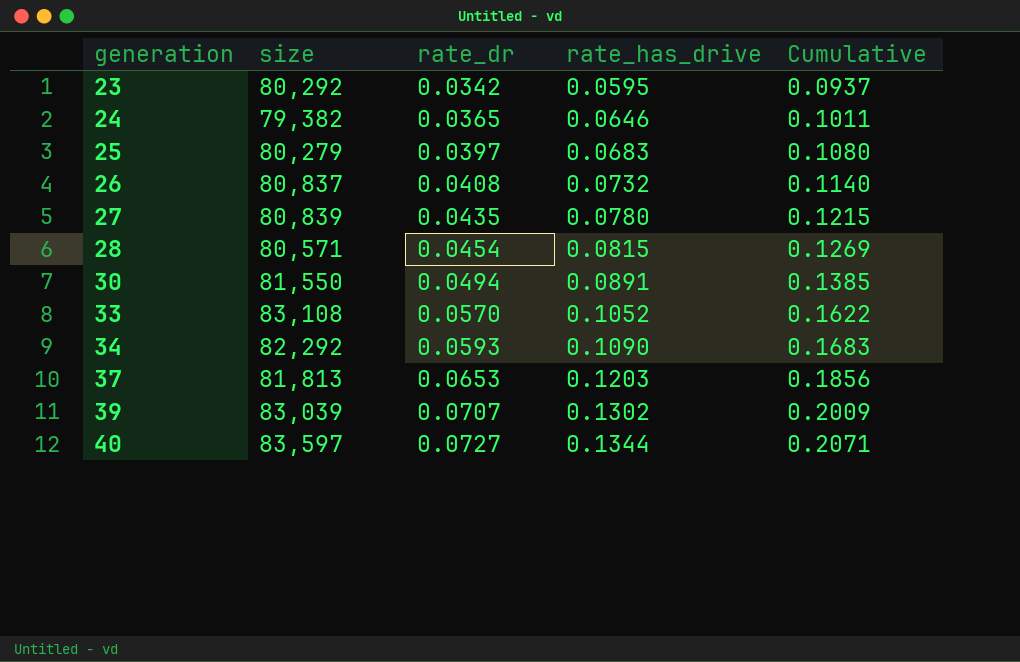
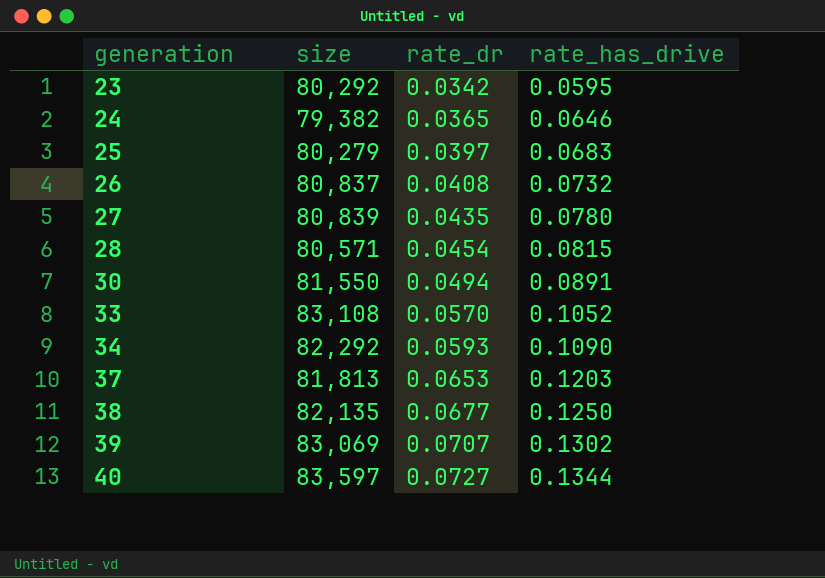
column Cumulative | formula: [rate_dr] + [rate_has_drive] -> none
row 38: none -> 82,135 | 0.0677 | 0.1250
39 | size: 83,039 -> 83,069

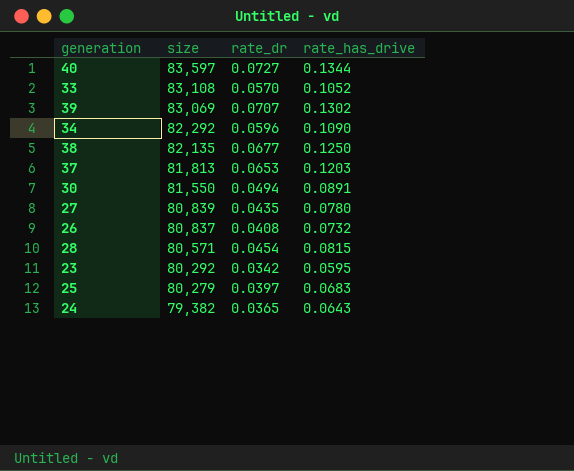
row order: generation ascending -> size descending
34 | rate_dr: 0.0593 -> 0.0596
24 | rate_has_drive: 0.0646 -> 0.0643

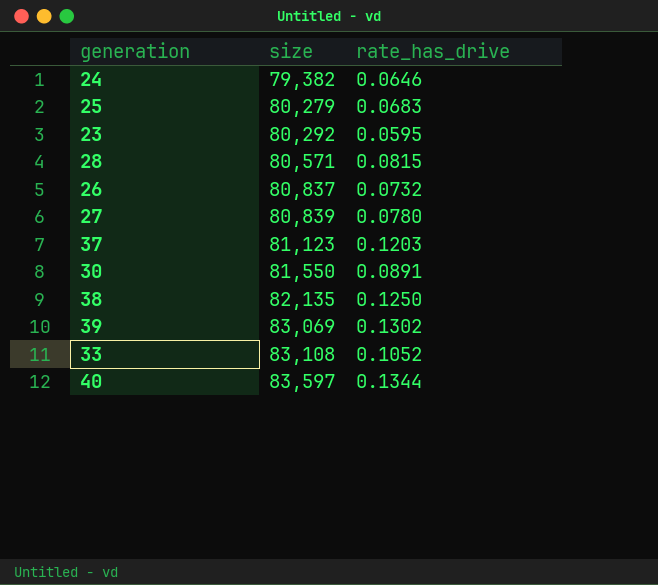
row order: size descending -> size ascending
column rate_dr | position: 3 -> none
row 34: 82,292 | 0.0596 | 0.1090 -> none
24 | rate_has_drive: 0.0643 -> 0.0646
37 | size: 81,813 -> 81,123

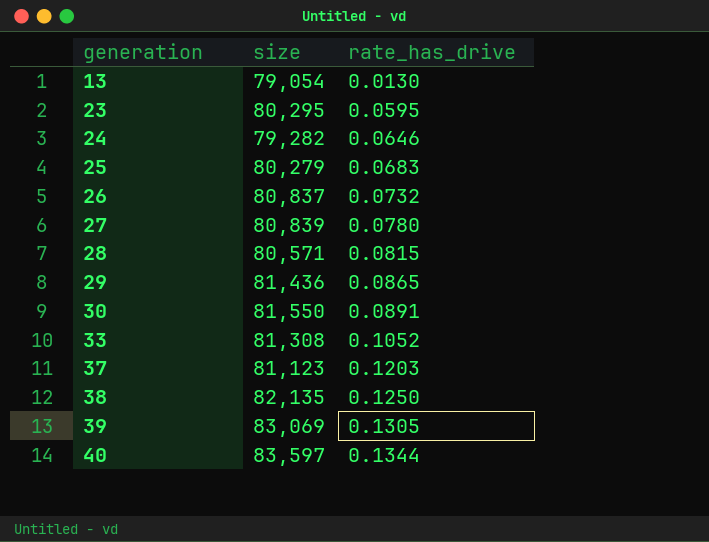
row order: size ascending -> generation ascending
row 13: none -> 79,054 | 0.0130
23 | size: 80,292 -> 80,295
24 | size: 79,382 -> 79,282
row 29: none -> 81,436 | 0.0865
33 | size: 83,108 -> 81,308
39 | rate_has_drive: 0.1302 -> 0.1305

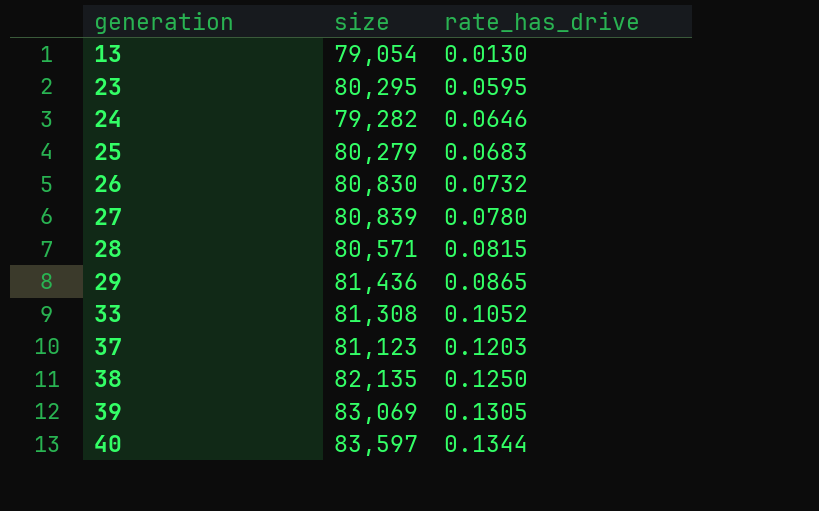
row 30: 81,550 | 0.0891 -> none
26 | size: 80,837 -> 80,830

